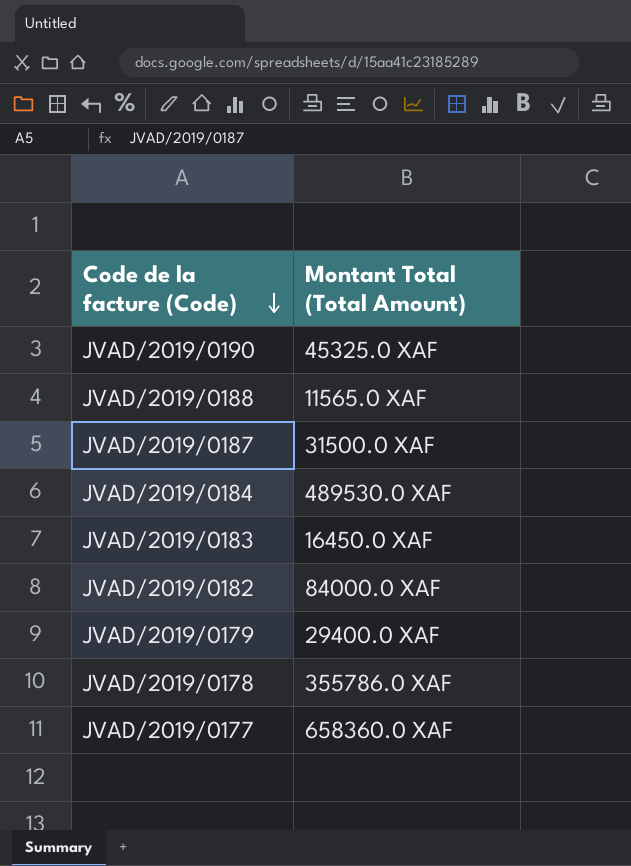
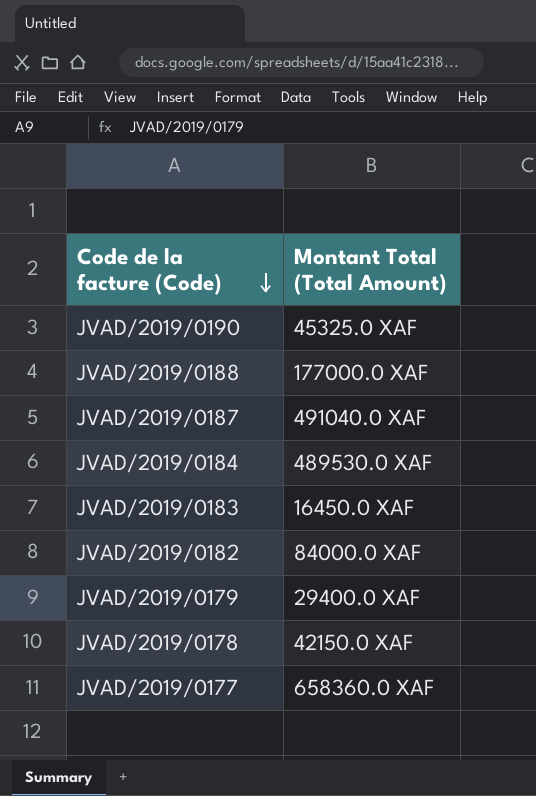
JVAD/2019/0188 | Montant Total (Total Amount): 11565.0 XAF -> 177000.0 XAF
JVAD/2019/0187 | Montant Total (Total Amount): 31500.0 XAF -> 491040.0 XAF
JVAD/2019/0178 | Montant Total (Total Amount): 355786.0 XAF -> 42150.0 XAF

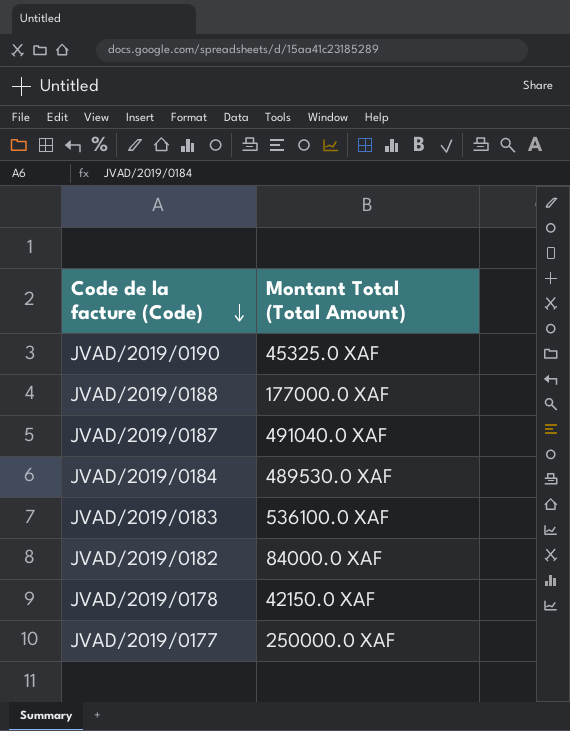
row JVAD/2019/0179: 29400.0 XAF -> none
JVAD/2019/0183 | Montant Total (Total Amount): 16450.0 XAF -> 536100.0 XAF
JVAD/2019/0177 | Montant Total (Total Amount): 658360.0 XAF -> 250000.0 XAF

